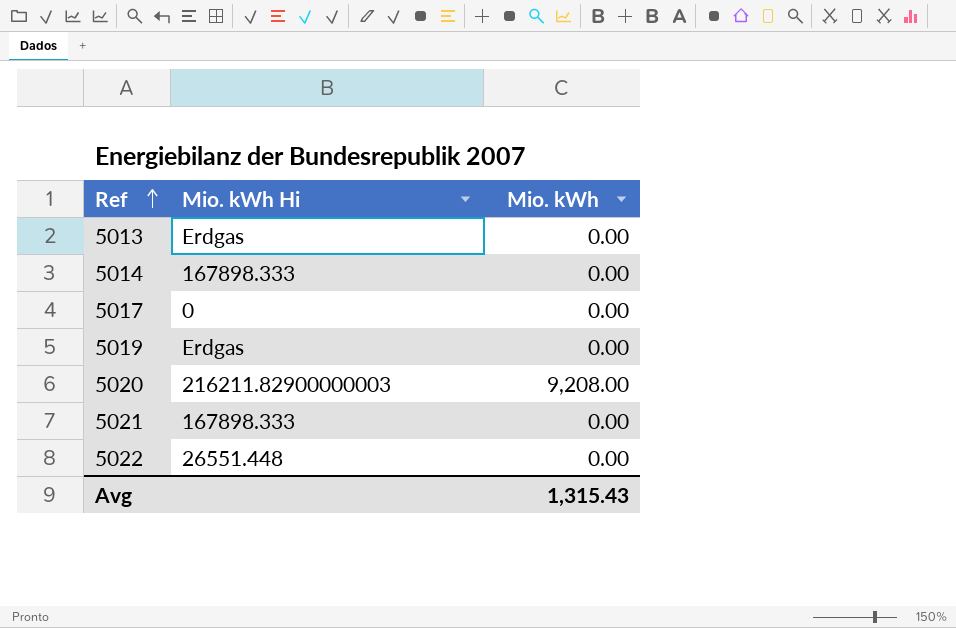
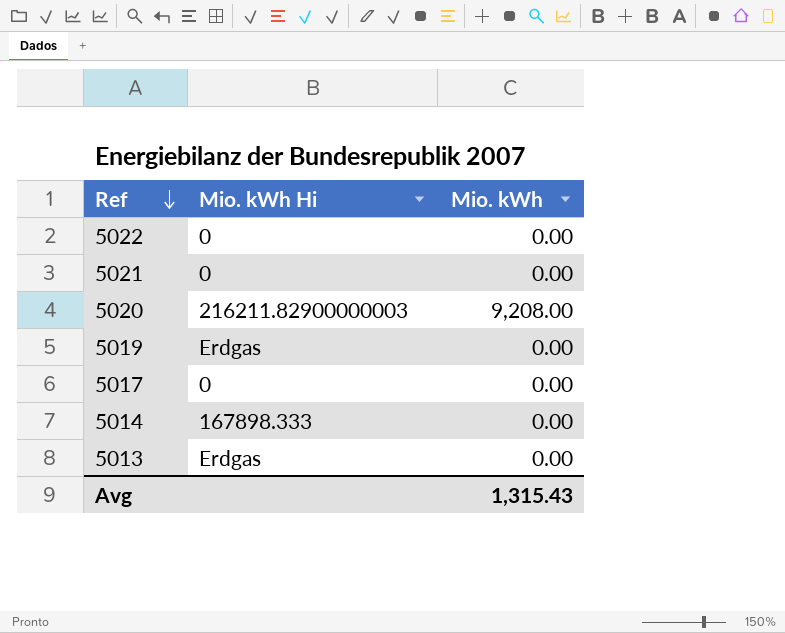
row order: Ref ascending -> Ref descending
5022 | Mio. kWh Hi: 26551.448 -> 0
5021 | Mio. kWh Hi: 167898.333 -> 0

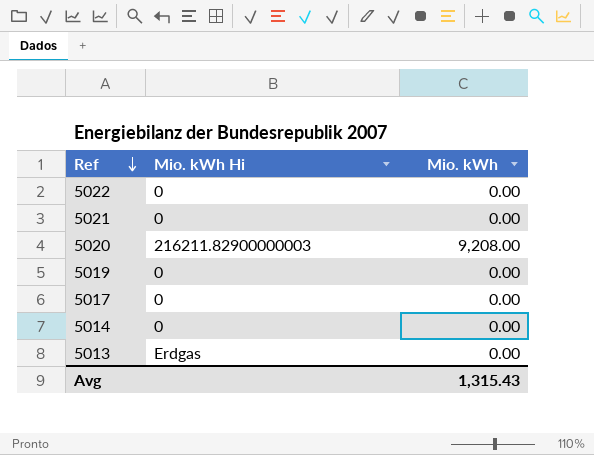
5019 | Mio. kWh Hi: Erdgas -> 0
5014 | Mio. kWh Hi: 167898.333 -> 0

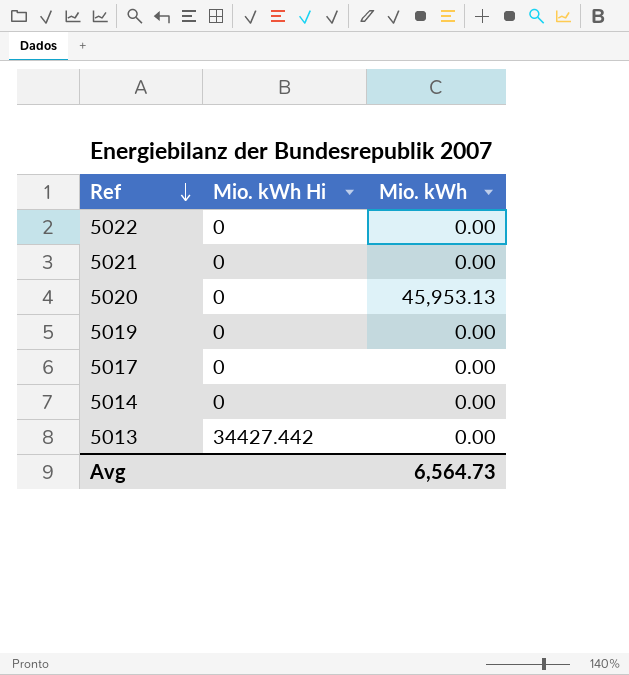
5020 | Mio. kWh Hi: 216211.82900000003 -> 0
5020 | Mio. kWh: 9,208.00 -> 45,953.13
5013 | Mio. kWh Hi: Erdgas -> 34427.442
Avg | Mio. kWh: 1,315.43 -> 6,564.73

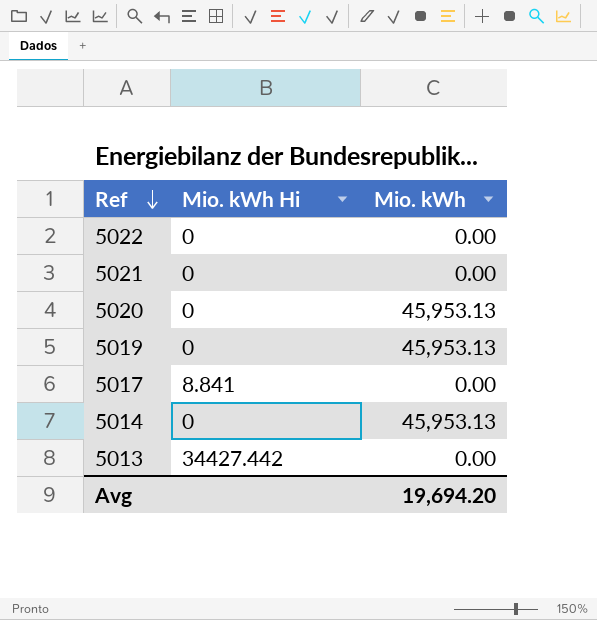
5019 | Mio. kWh: 0.00 -> 45,953.13
5017 | Mio. kWh Hi: 0 -> 8.841
5014 | Mio. kWh: 0.00 -> 45,953.13
Avg | Mio. kWh: 6,564.73 -> 19,694.20

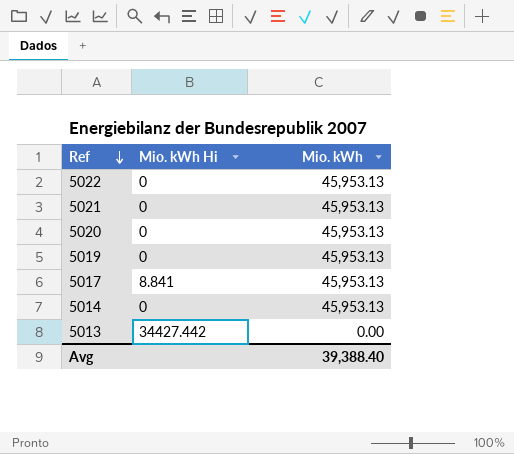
5022 | Mio. kWh: 0.00 -> 45,953.13
5021 | Mio. kWh: 0.00 -> 45,953.13
5017 | Mio. kWh: 0.00 -> 45,953.13
Avg | Mio. kWh: 19,694.20 -> 39,388.40

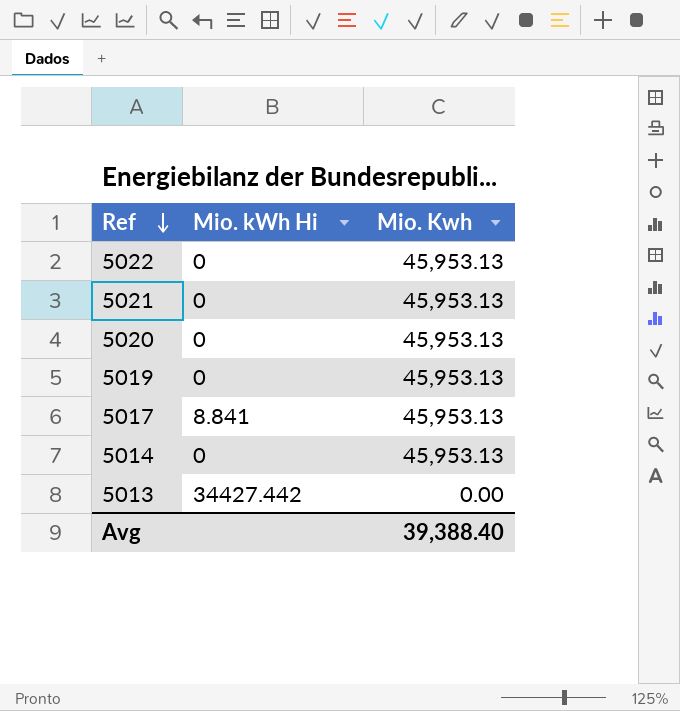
column name: Mio. kWh -> Mio. Kwh

